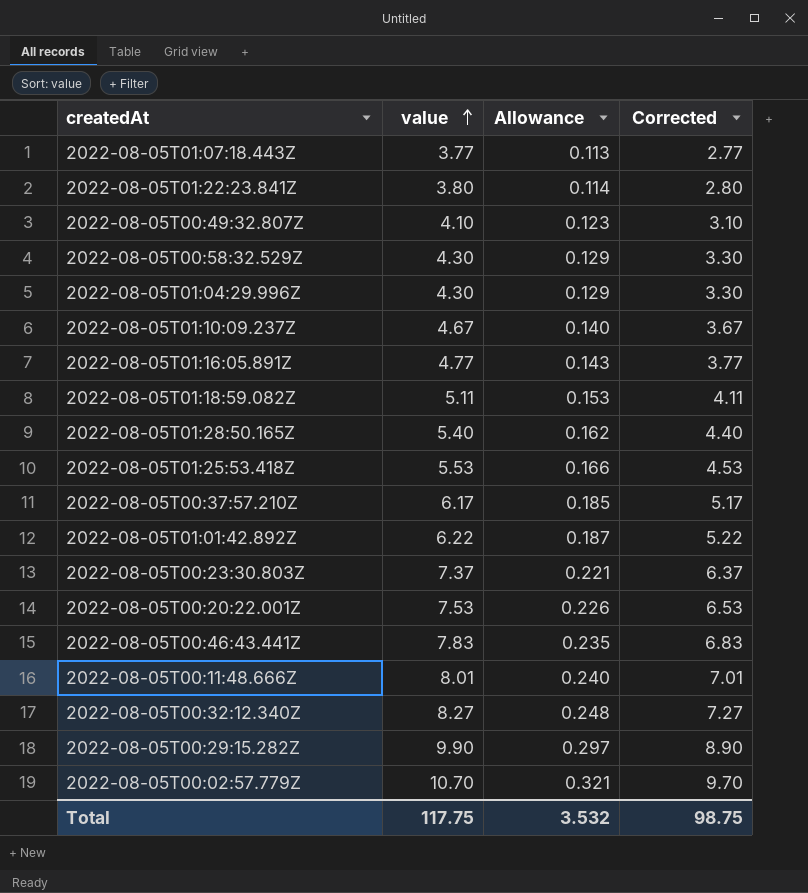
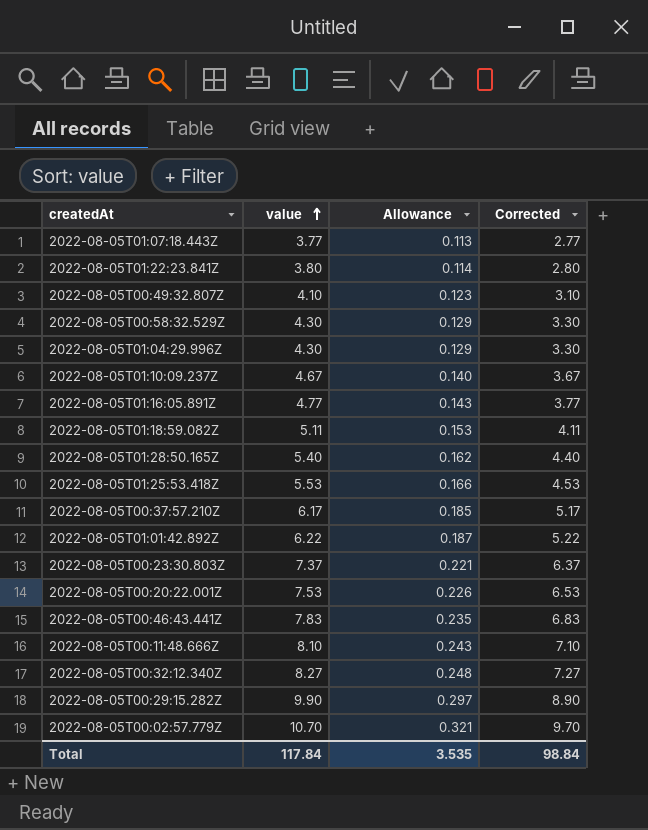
2022-08-05T00:11:48.666Z | value: 8.01 -> 8.10
2022-08-05T00:11:48.666Z | Allowance: 0.240 -> 0.243
2022-08-05T00:11:48.666Z | Corrected: 7.01 -> 7.10
Total | value: 117.75 -> 117.84
Total | Allowance: 3.532 -> 3.535
Total | Corrected: 98.75 -> 98.84

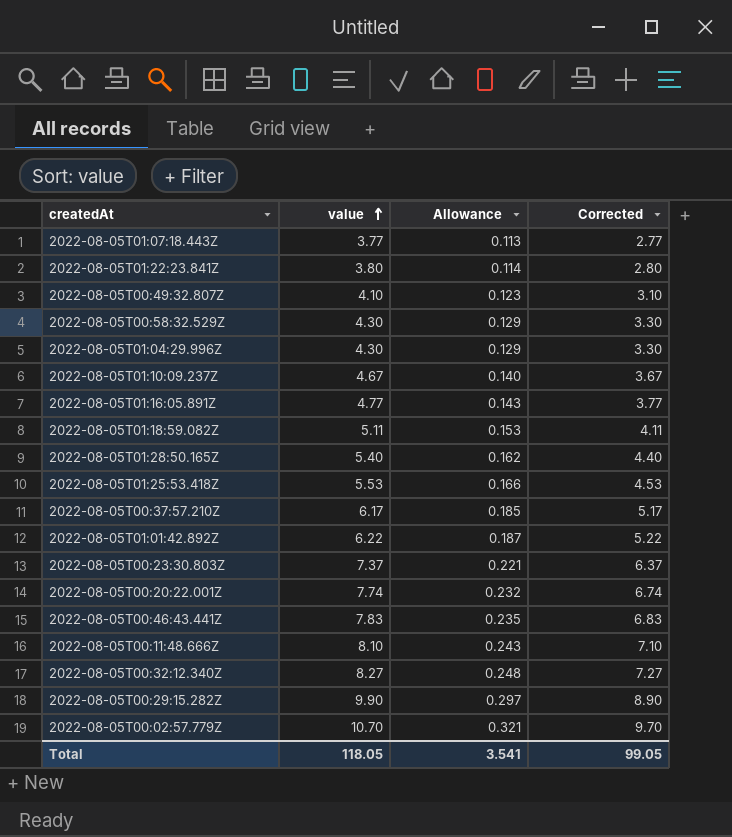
2022-08-05T00:20:22.001Z | value: 7.53 -> 7.74
2022-08-05T00:20:22.001Z | Allowance: 0.226 -> 0.232
2022-08-05T00:20:22.001Z | Corrected: 6.53 -> 6.74
Total | value: 117.84 -> 118.05
Total | Allowance: 3.535 -> 3.541
Total | Corrected: 98.84 -> 99.05

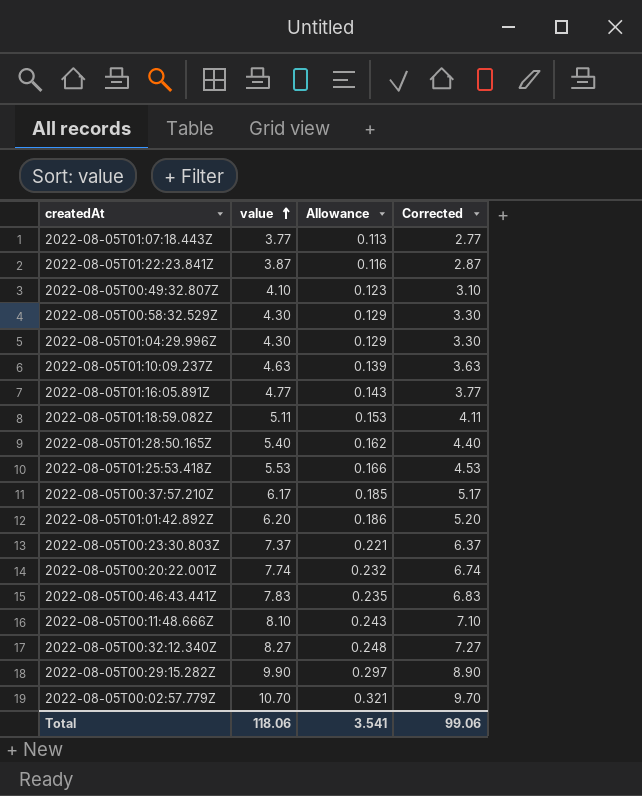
2022-08-05T01:22:23.841Z | value: 3.80 -> 3.87
2022-08-05T01:22:23.841Z | Allowance: 0.114 -> 0.116
2022-08-05T01:22:23.841Z | Corrected: 2.80 -> 2.87
2022-08-05T01:10:09.237Z | value: 4.67 -> 4.63
2022-08-05T01:10:09.237Z | Allowance: 0.140 -> 0.139
2022-08-05T01:10:09.237Z | Corrected: 3.67 -> 3.63
2022-08-05T01:01:42.892Z | value: 6.22 -> 6.20
2022-08-05T01:01:42.892Z | Allowance: 0.187 -> 0.186
2022-08-05T01:01:42.892Z | Corrected: 5.22 -> 5.20
Total | value: 118.05 -> 118.06
Total | Corrected: 99.05 -> 99.06

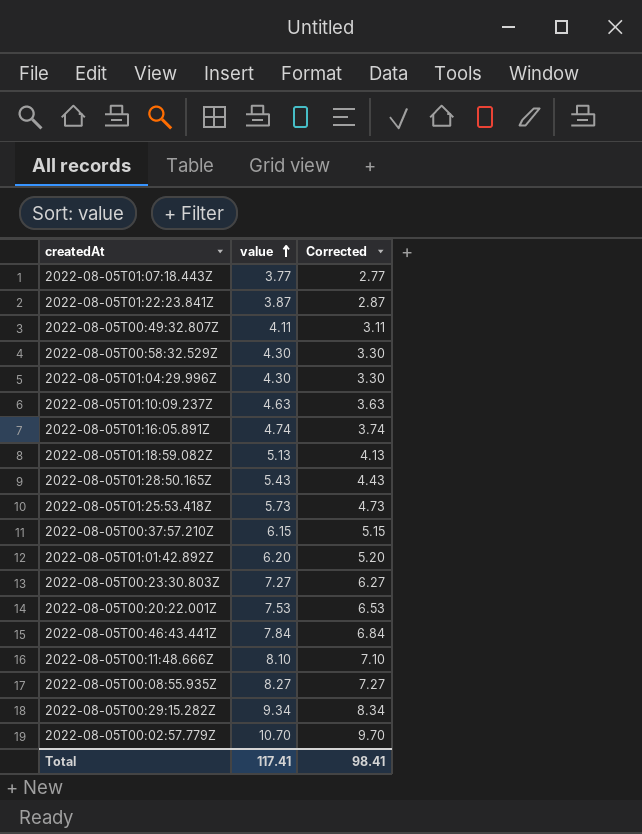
column Allowance | formula: [value] * 0.03 -> none
row 2022-08-05T00:32:12.340Z: 8.27 | 0.248 | 7.27 -> none
2022-08-05T00:49:32.807Z | value: 4.10 -> 4.11
2022-08-05T00:49:32.807Z | Corrected: 3.10 -> 3.11
2022-08-05T01:16:05.891Z | value: 4.77 -> 4.74
2022-08-05T01:16:05.891Z | Corrected: 3.77 -> 3.74
2022-08-05T01:18:59.082Z | value: 5.11 -> 5.13
2022-08-05T01:18:59.082Z | Corrected: 4.11 -> 4.13
2022-08-05T01:28:50.165Z | value: 5.40 -> 5.43
2022-08-05T01:28:50.165Z | Corrected: 4.40 -> 4.43
2022-08-05T01:25:53.418Z | value: 5.53 -> 5.73
2022-08-05T01:25:53.418Z | Corrected: 4.53 -> 4.73
2022-08-05T00:37:57.210Z | value: 6.17 -> 6.15
2022-08-05T00:37:57.210Z | Corrected: 5.17 -> 5.15
2022-08-05T00:23:30.803Z | value: 7.37 -> 7.27
2022-08-05T00:23:30.803Z | Corrected: 6.37 -> 6.27
2022-08-05T00:20:22.001Z | value: 7.74 -> 7.53
2022-08-05T00:20:22.001Z | Corrected: 6.74 -> 6.53
2022-08-05T00:46:43.441Z | value: 7.83 -> 7.84
2022-08-05T00:46:43.441Z | Corrected: 6.83 -> 6.84
row 2022-08-05T00:08:55.935Z: none -> 8.27 | 7.27
2022-08-05T00:29:15.282Z | value: 9.90 -> 9.34
2022-08-05T00:29:15.282Z | Corrected: 8.90 -> 8.34
Total | value: 118.06 -> 117.41
Total | Corrected: 99.06 -> 98.41

